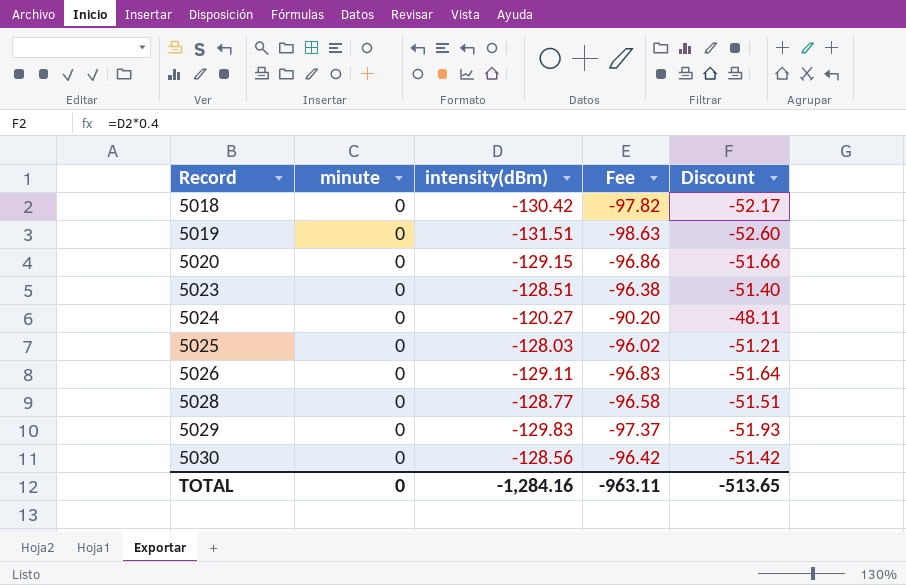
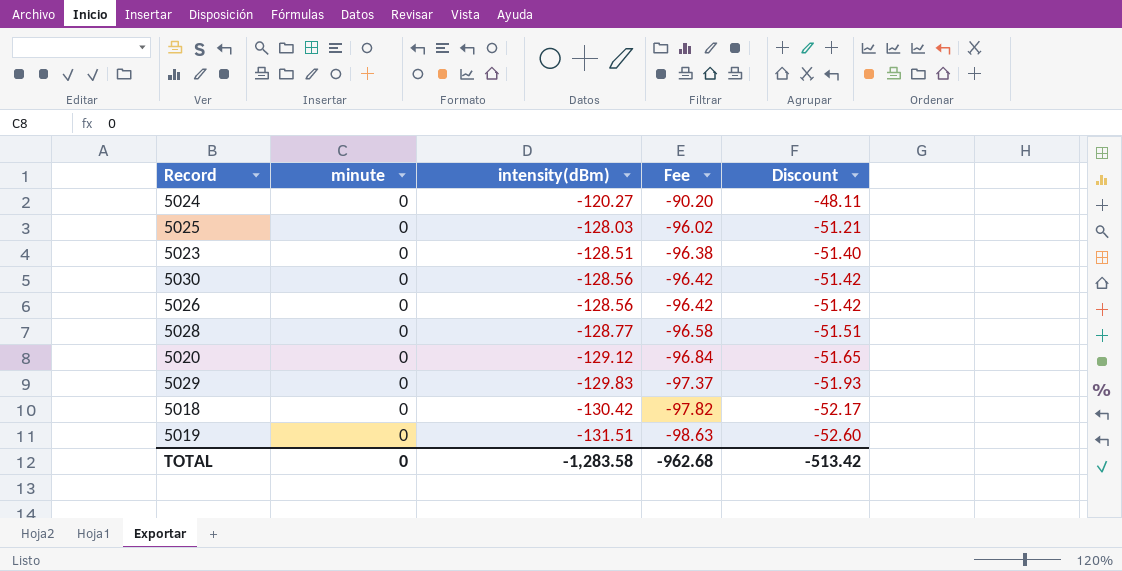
row order: Record ascending -> intensity(dBm) descending
5026 | intensity(dBm): -129.11 -> -128.56
5026 | Fee: -96.83 -> -96.42
5026 | Discount: -51.64 -> -51.42
5020 | intensity(dBm): -129.15 -> -129.12
5020 | Fee: -96.86 -> -96.84
5020 | Discount: -51.66 -> -51.65
TOTAL | intensity(dBm): -1,284.16 -> -1,283.58
TOTAL | Fee: -963.11 -> -962.68
TOTAL | Discount: -513.65 -> -513.42

